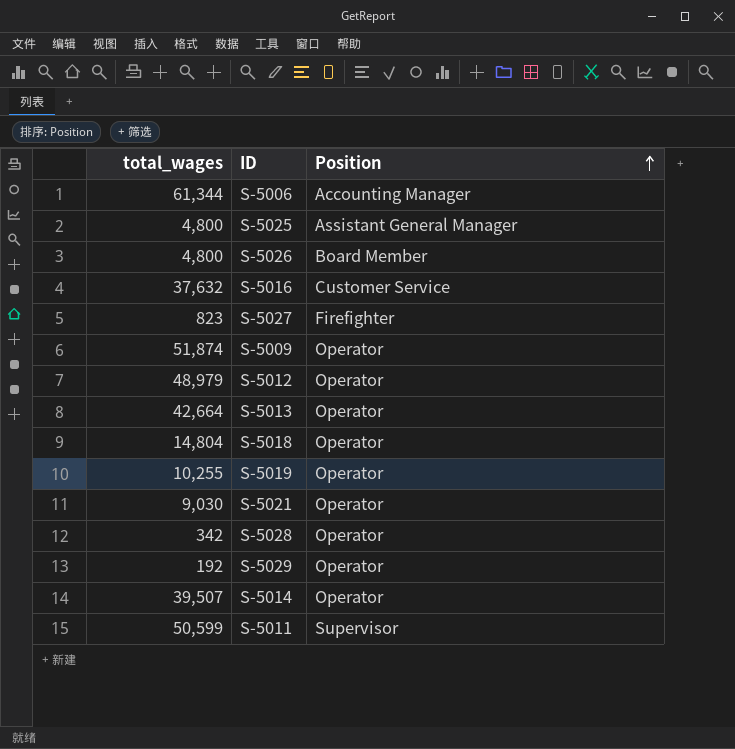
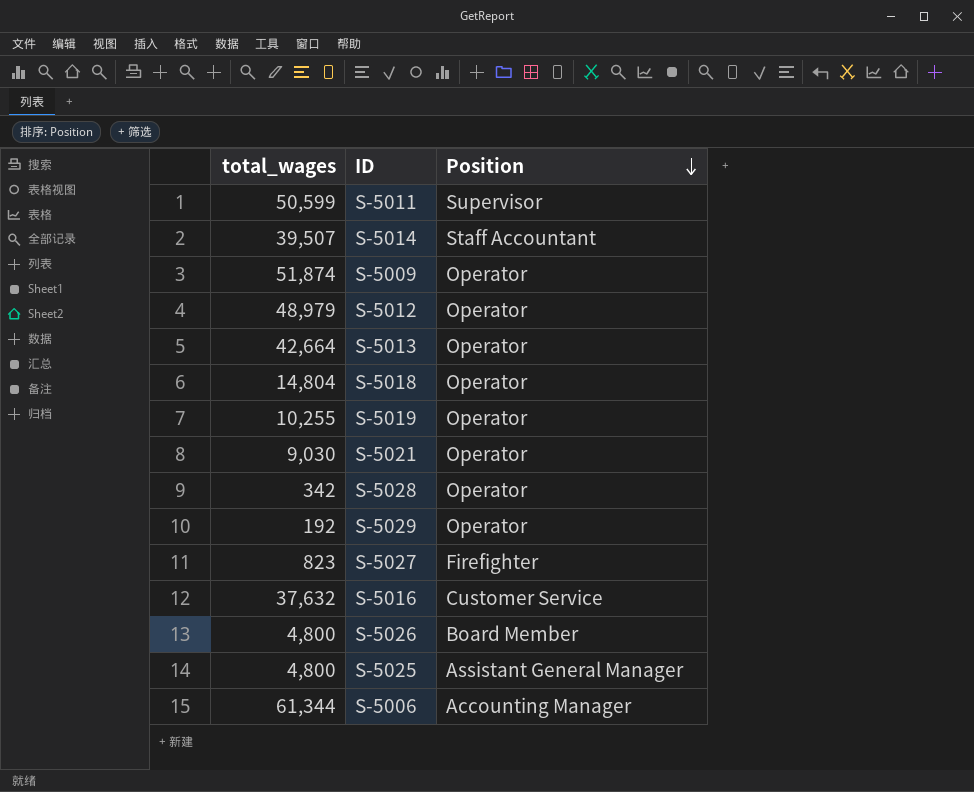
row order: Position ascending -> Position descending
S-5014 | Position: Operator -> Staff Accountant

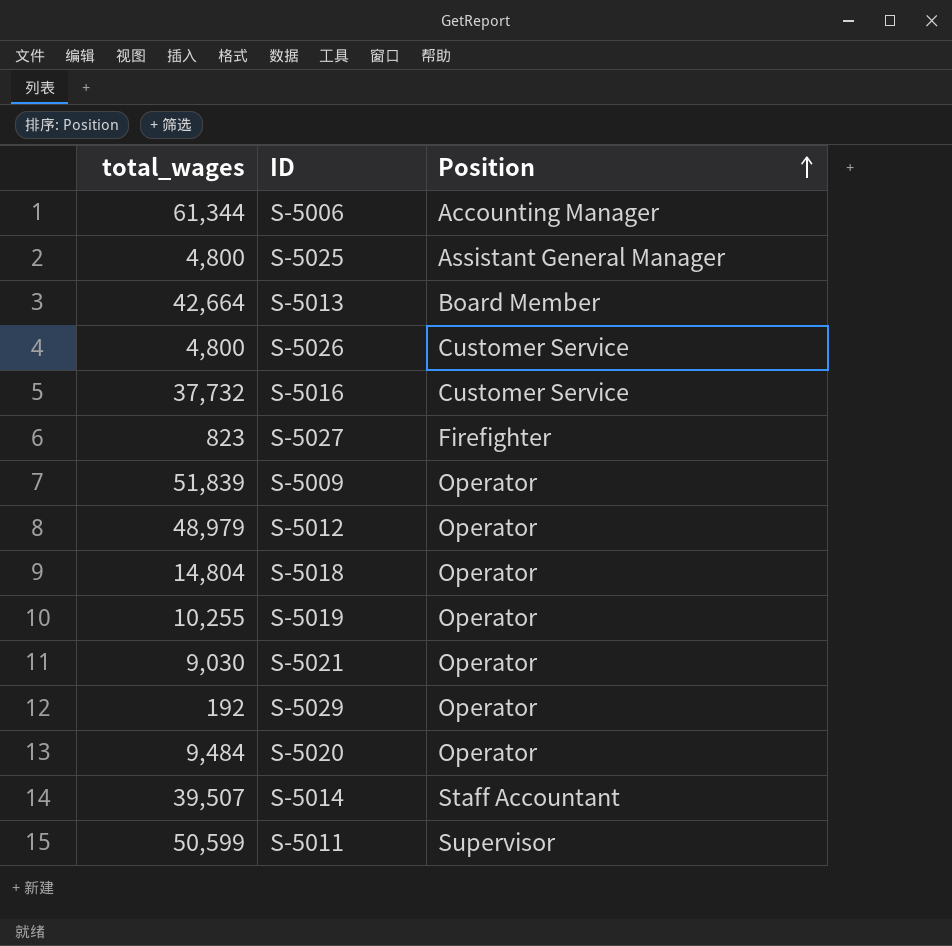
row order: Position descending -> Position ascending
row S-5028: 342 | Operator -> none
S-5013 | Position: Operator -> Board Member
S-5026 | Position: Board Member -> Customer Service
S-5016 | total_wages: 37,632 -> 37,732
S-5009 | total_wages: 51,874 -> 51,839
row S-5020: none -> 9,484 | Operator

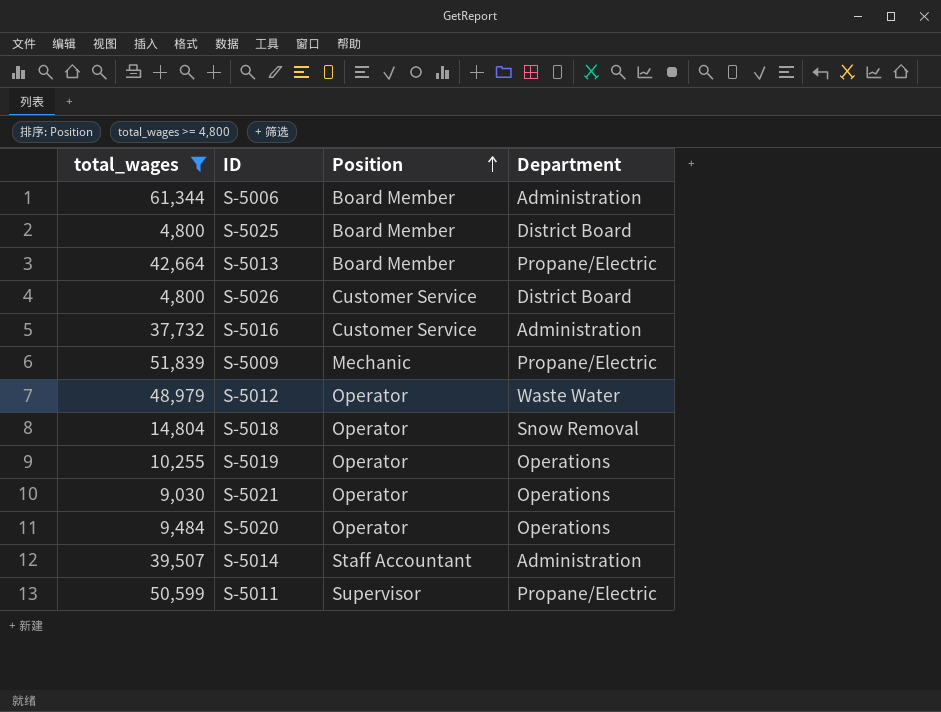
filter: none -> total_wages >= 4,800
column Department | position: none -> 4
S-5006 | Position: Accounting Manager -> Board Member
S-5025 | Position: Assistant General Manager -> Board Member
S-5009 | Position: Operator -> Mechanic

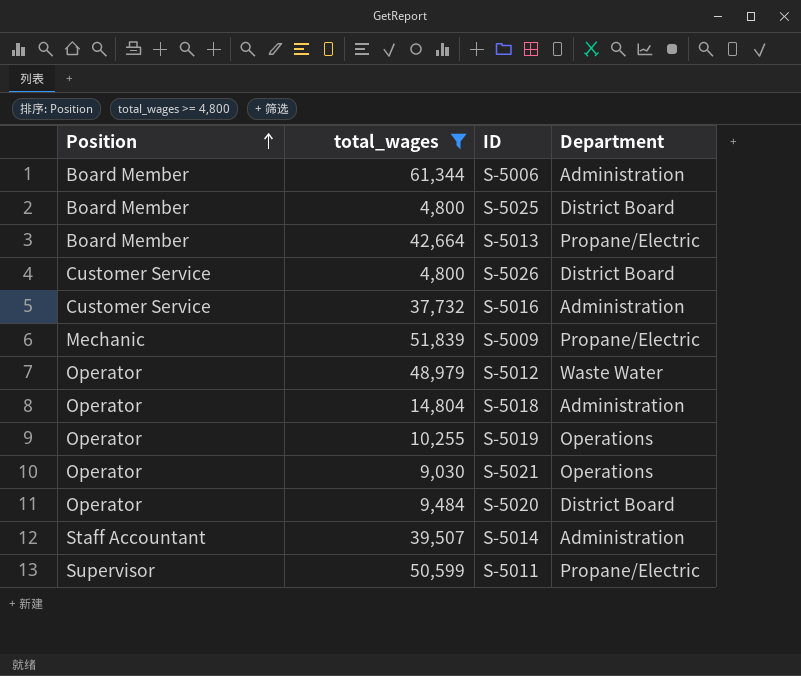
column Position | position: 3 -> 1
S-5018 | Department: Snow Removal -> Administration
S-5020 | Department: Operations -> District Board

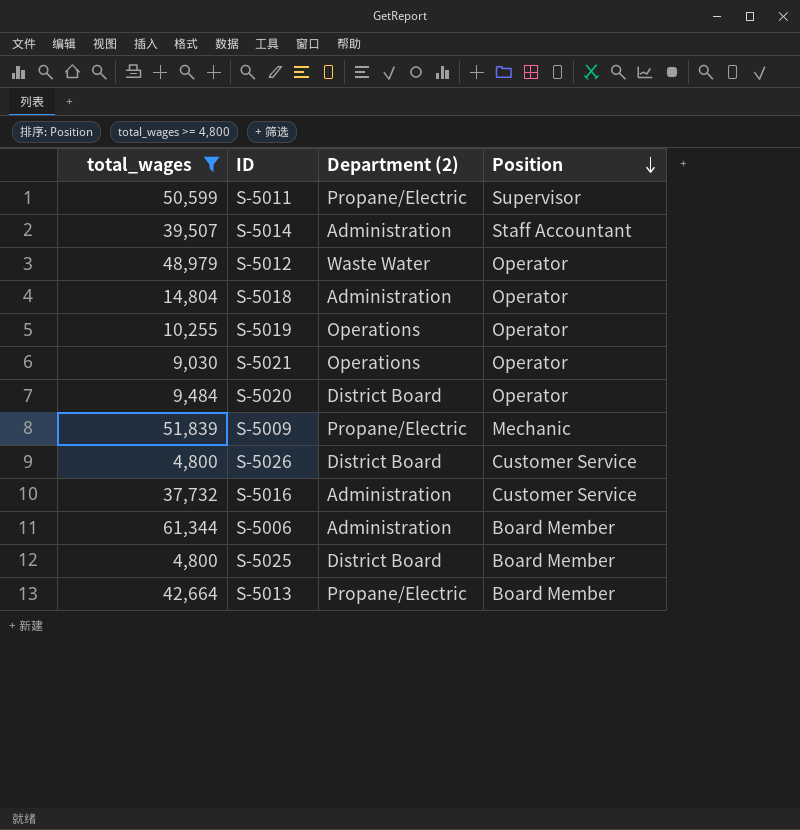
row order: Position ascending -> Position descending
column name: Department -> Department (2)
column Position | position: 1 -> 4

